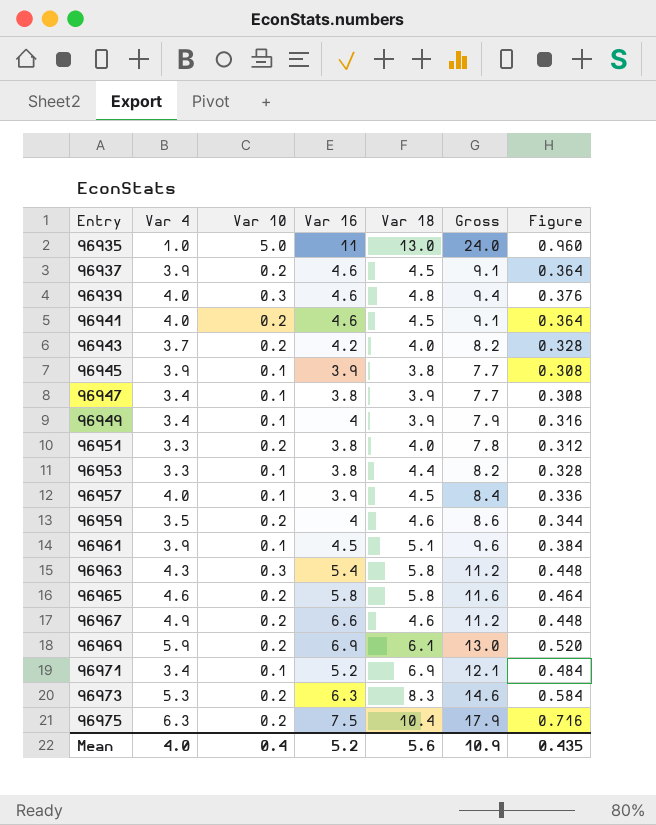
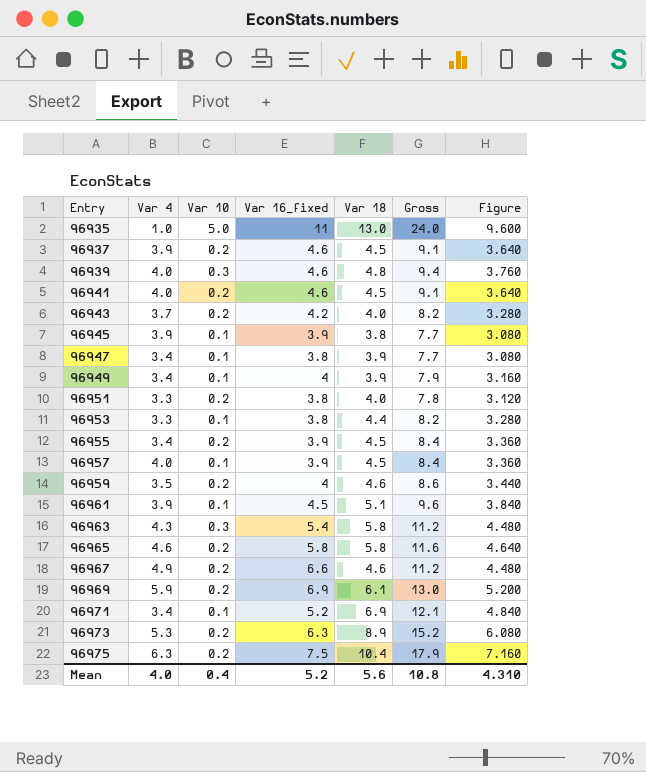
column name: Var 16 -> Var 16_fixed
column Figure | formula: [Gross] * 0.04 -> [Gross] * 0.4
row 96955: none -> 3.4 | 0.2 | 3.9 | 4.5 | 8.4 | 3.360
96973 | Var 18: 8.3 -> 8.9
96973 | Gross: 14.6 -> 15.2
Mean | Gross: 10.9 -> 10.8
Mean | Figure: 0.435 -> 4.310

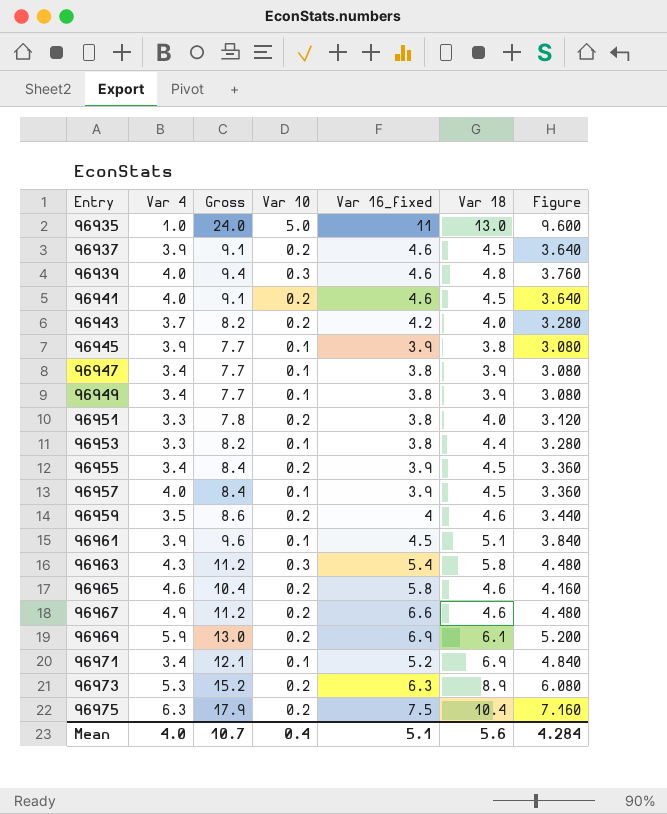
column Gross | position: 6 -> 3
96949 | Gross: 7.9 -> 7.7
96949 | Var 16_fixed: 4 -> 3.8
96949 | Figure: 3.160 -> 3.080
96965 | Gross: 11.6 -> 10.4
96965 | Var 18: 5.8 -> 4.6
96965 | Figure: 4.640 -> 4.160
Mean | Gross: 10.8 -> 10.7
Mean | Var 16_fixed: 5.2 -> 5.1
Mean | Figure: 4.310 -> 4.284

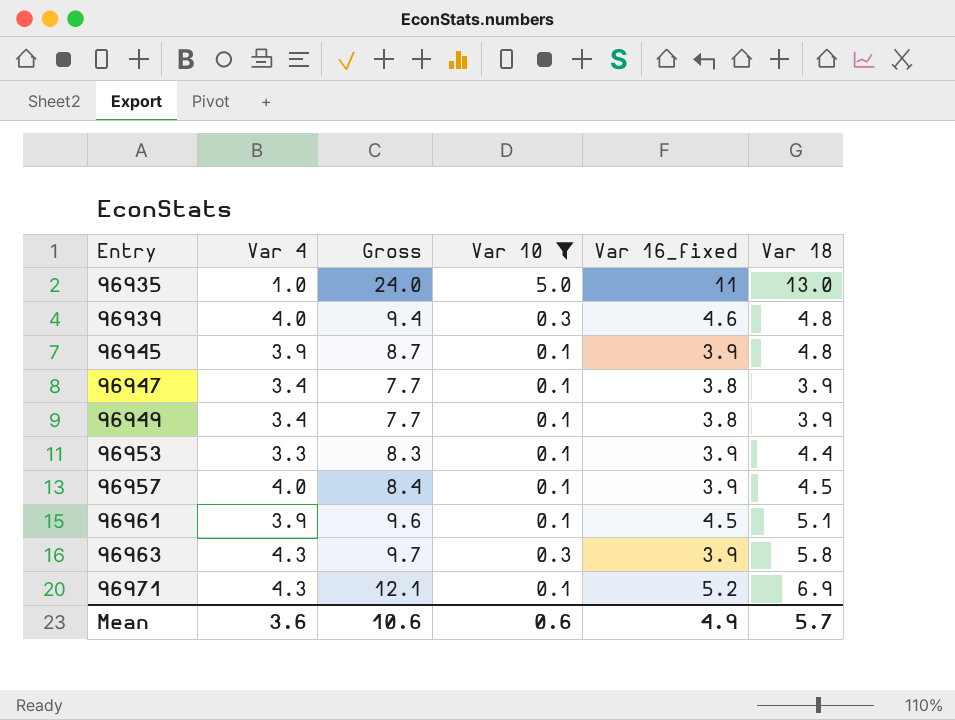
filter: none -> Var 10 != 0.2
column Figure | formula: [Gross] * 0.4 -> none
96945 | Gross: 7.7 -> 8.7
96945 | Var 18: 3.8 -> 4.8
96953 | Gross: 8.2 -> 8.3
96953 | Var 16_fixed: 3.8 -> 3.9
96963 | Gross: 11.2 -> 9.7
96963 | Var 16_fixed: 5.4 -> 3.9
96971 | Var 4: 3.4 -> 4.3
Mean | Var 4: 4.0 -> 3.6
Mean | Gross: 10.7 -> 10.6
Mean | Var 10: 0.4 -> 0.6
Mean | Var 16_fixed: 5.1 -> 4.9
Mean | Var 18: 5.6 -> 5.7

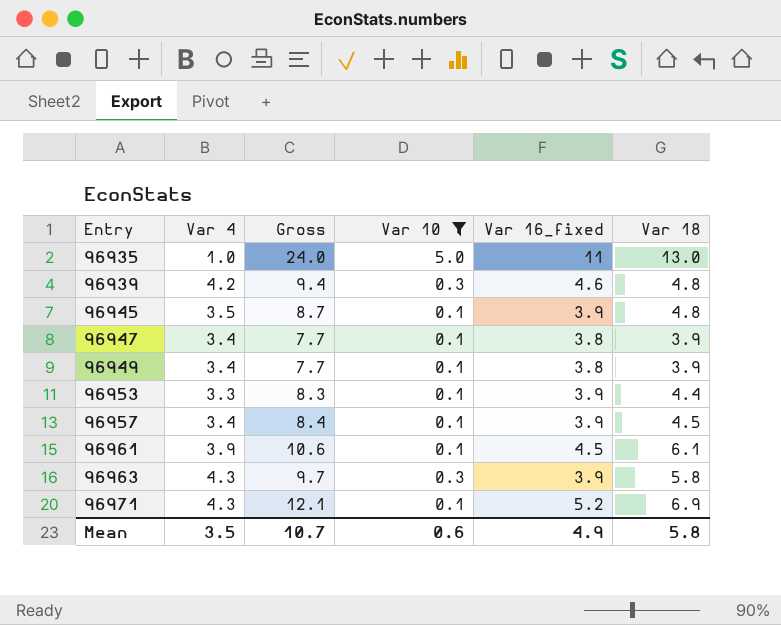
96939 | Var 4: 4.0 -> 4.2
96945 | Var 4: 3.9 -> 3.5
96957 | Var 4: 4.0 -> 3.4
96961 | Gross: 9.6 -> 10.6
96961 | Var 18: 5.1 -> 6.1
Mean | Var 4: 3.6 -> 3.5
Mean | Gross: 10.6 -> 10.7
Mean | Var 18: 5.7 -> 5.8

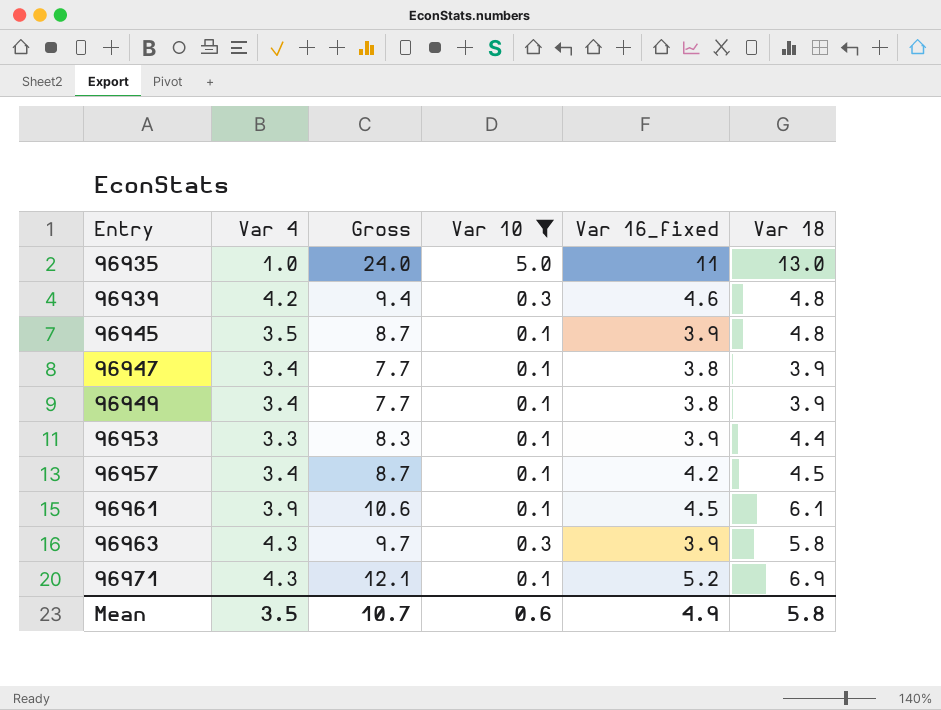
96957 | Gross: 8.4 -> 8.7
96957 | Var 16_fixed: 3.9 -> 4.2

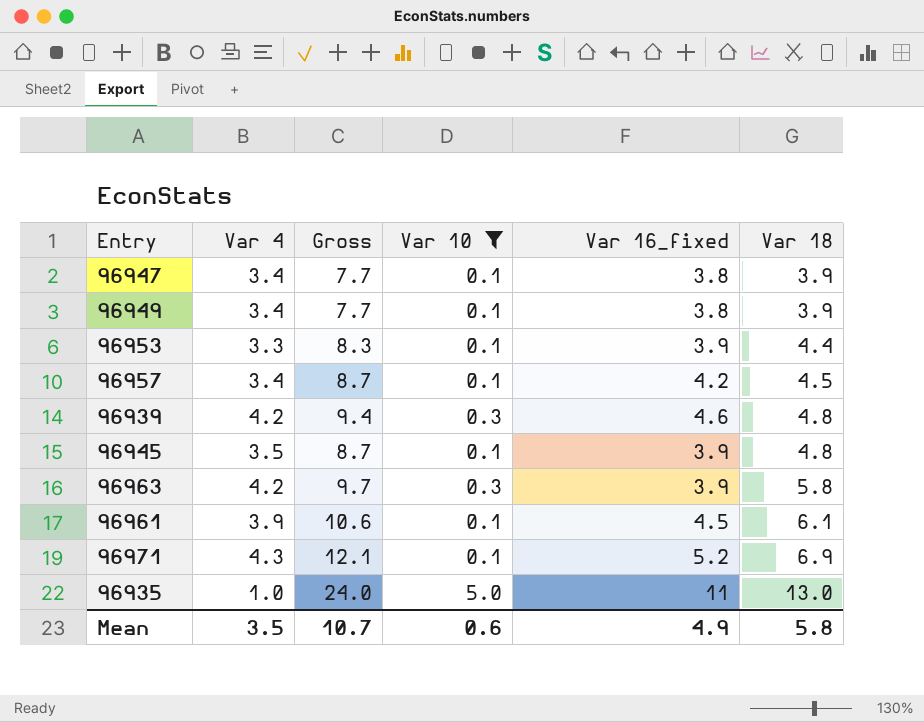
row order: Entry ascending -> Var 18 ascending
96963 | Var 4: 4.3 -> 4.2

